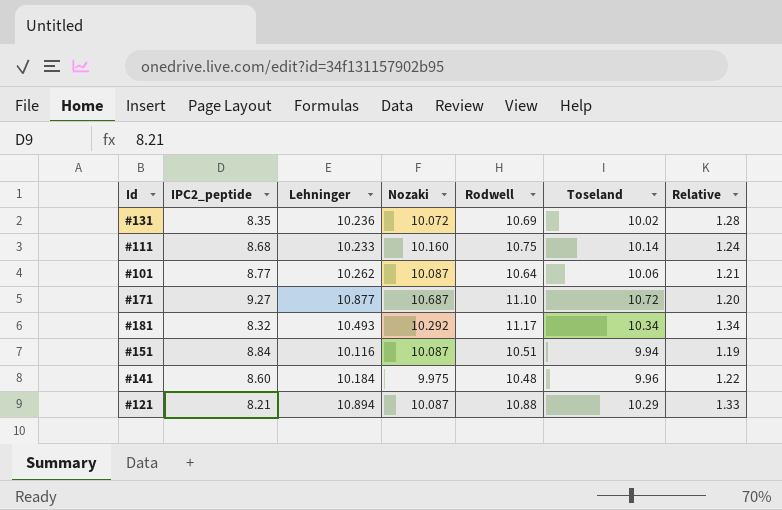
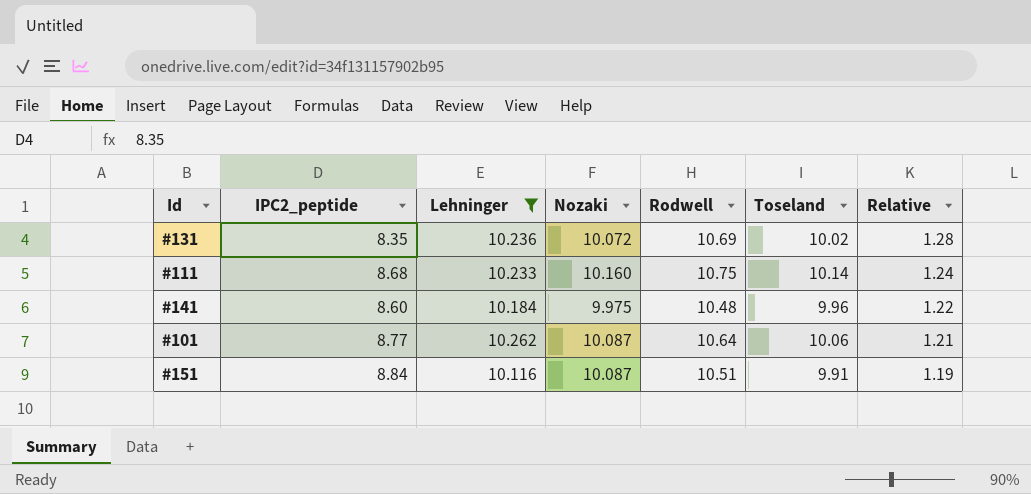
filter: none -> Lehninger <= 10.262
row order: none -> Relative descending
#151 | Toseland: 9.94 -> 9.91

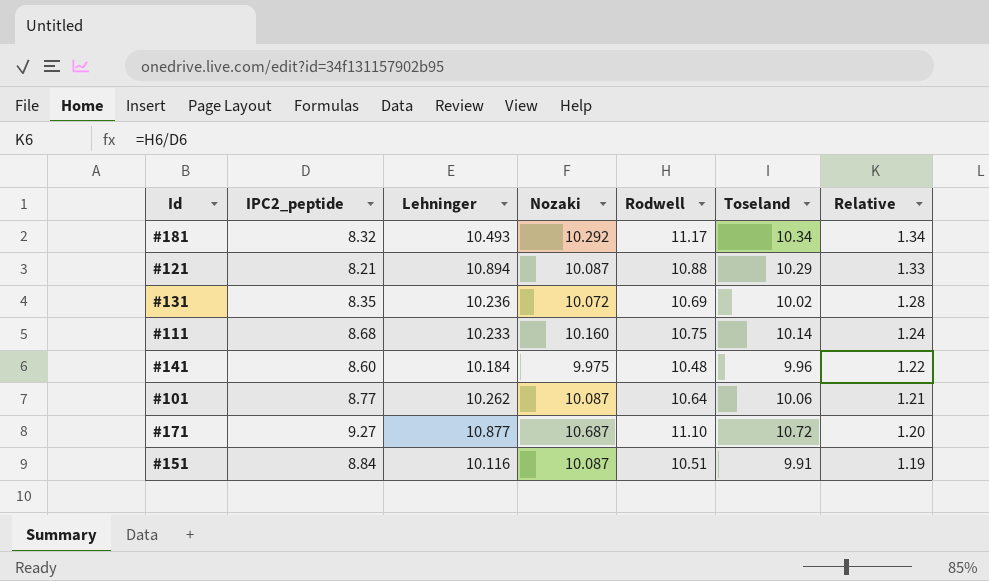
filter: Lehninger <= 10.262 -> none

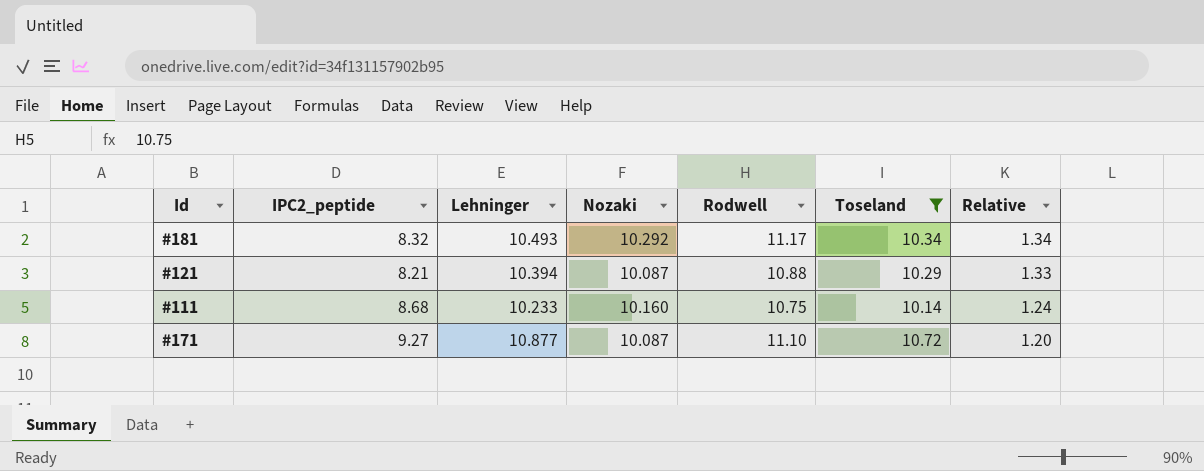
filter: none -> Toseland >= 10.14
#121 | Lehninger: 10.894 -> 10.394
#171 | Nozaki: 10.687 -> 10.087

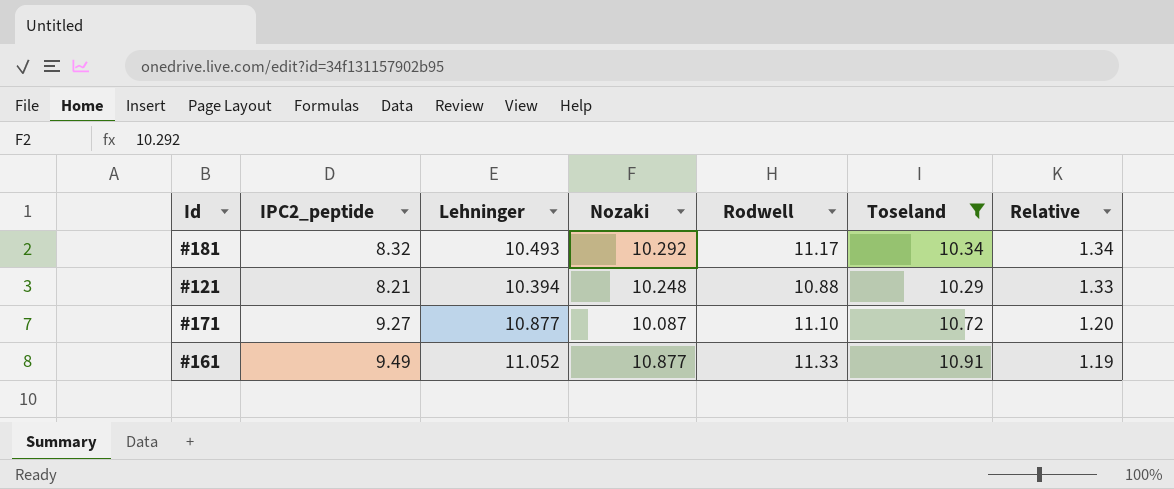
row #111: 8.68 | 10.233 | 10.160 | 10.75 | 10.14 | 1.24 -> none
#121 | Nozaki: 10.087 -> 10.248
row #161: none -> 9.49 | 11.052 | 10.877 | 11.33 | 10.91 | 1.19

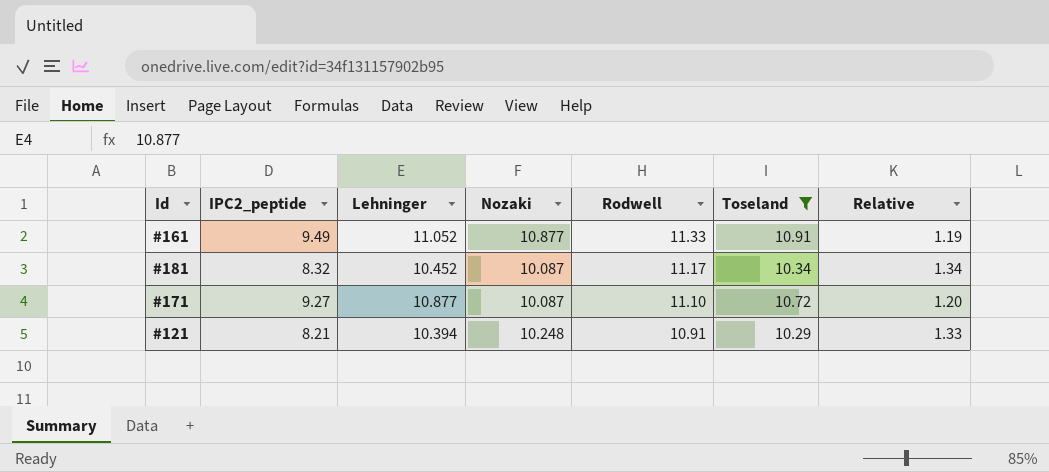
row order: Relative descending -> Rodwell descending
#181 | Lehninger: 10.493 -> 10.452
#181 | Nozaki: 10.292 -> 10.087
#121 | Rodwell: 10.88 -> 10.91

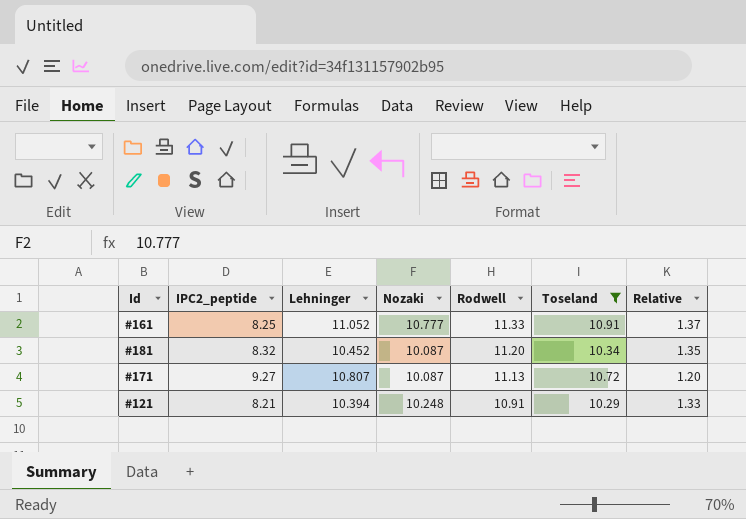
#161 | IPC2_peptide: 9.49 -> 8.25
#161 | Nozaki: 10.877 -> 10.777
#161 | Relative: 1.19 -> 1.37
#181 | Rodwell: 11.17 -> 11.20
#181 | Relative: 1.34 -> 1.35
#171 | Lehninger: 10.877 -> 10.807
#171 | Rodwell: 11.10 -> 11.13

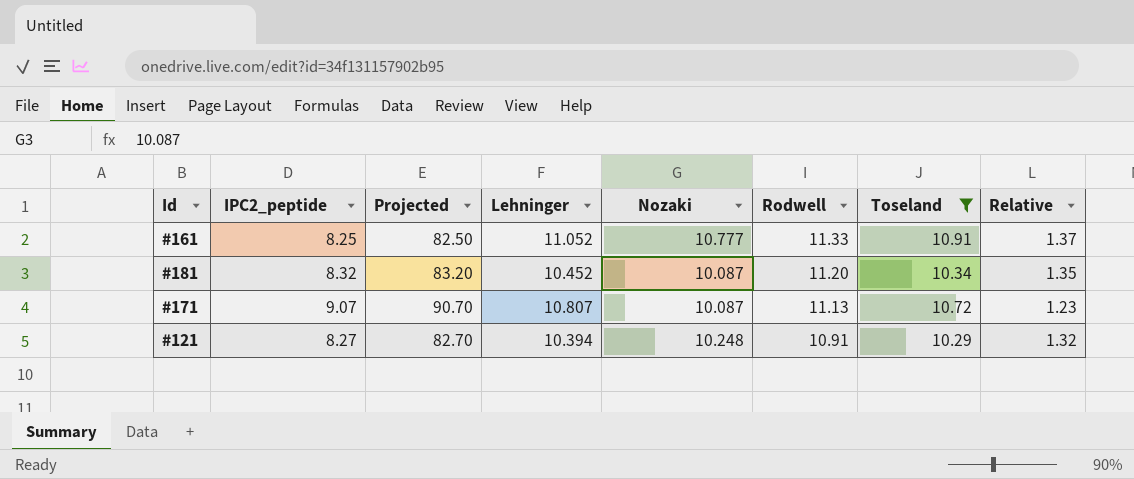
column Projected | formula: none -> [IPC2_peptide] * 10
#171 | IPC2_peptide: 9.27 -> 9.07
#171 | Relative: 1.20 -> 1.23
#121 | IPC2_peptide: 8.21 -> 8.27
#121 | Relative: 1.33 -> 1.32

